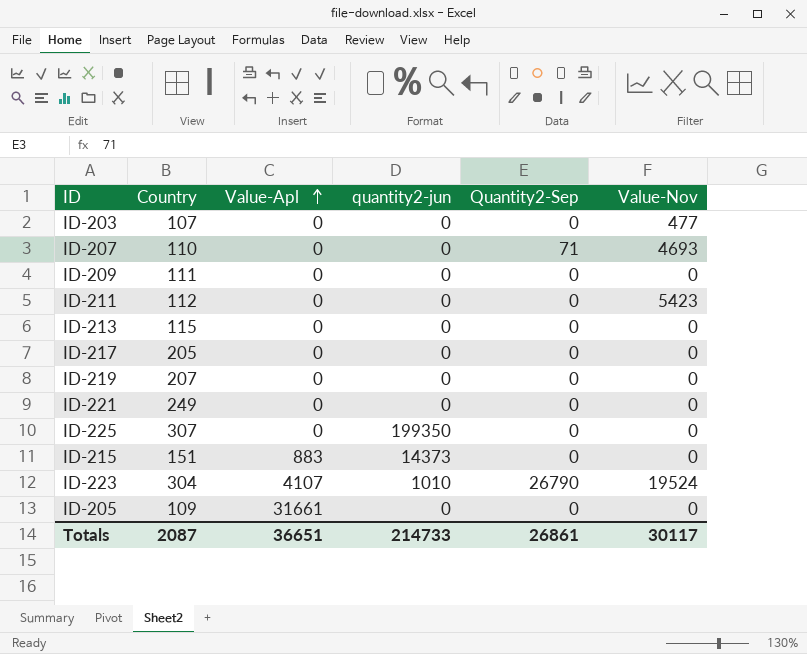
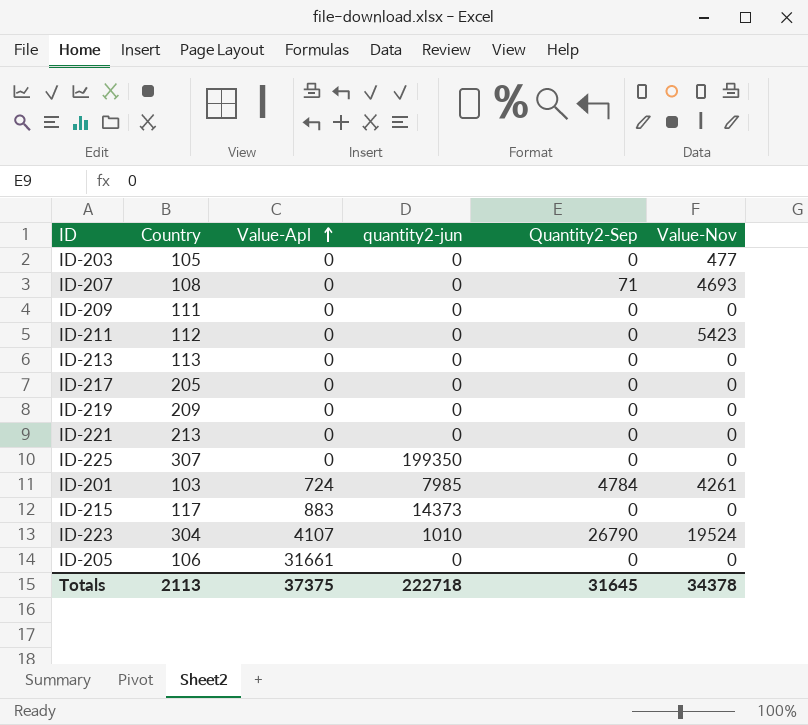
ID-203 | Country: 107 -> 105
ID-207 | Country: 110 -> 108
ID-213 | Country: 115 -> 113
ID-219 | Country: 207 -> 209
ID-221 | Country: 249 -> 213
row ID-201: none -> 103 | 724 | 7985 | 4784 | 4261
ID-215 | Country: 151 -> 117
ID-205 | Country: 109 -> 106
Totals | Country: 2087 -> 2113
Totals | Value-Apl: 36651 -> 37375
Totals | quantity2-jun: 214733 -> 222718
Totals | Quantity2-Sep: 26861 -> 31645
Totals | Value-Nov: 30117 -> 34378

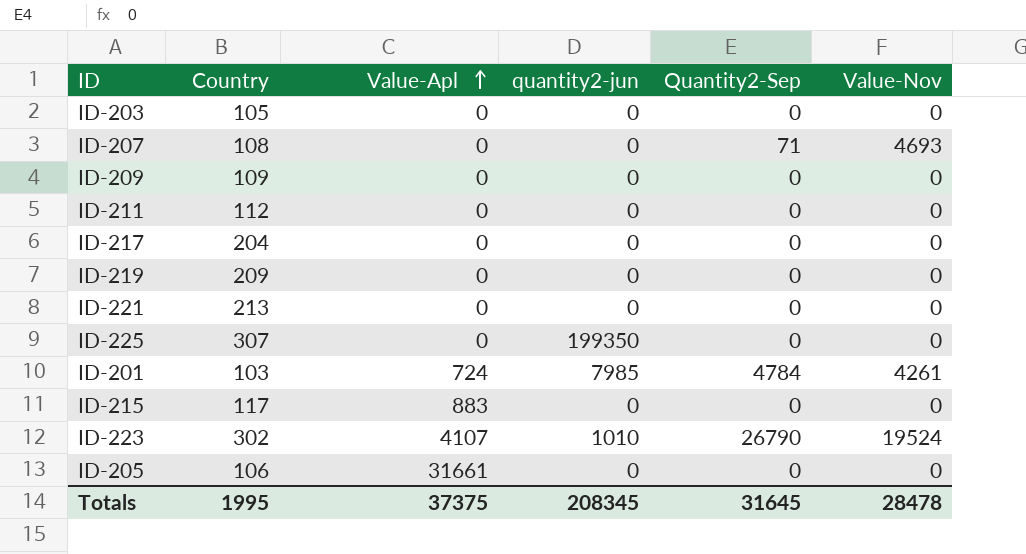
row ID-213: 113 | 0 | 0 | 0 | 0 -> none
ID-203 | Value-Nov: 477 -> 0
ID-209 | Country: 111 -> 109
ID-211 | Value-Nov: 5423 -> 0
ID-217 | Country: 205 -> 204
ID-215 | quantity2-jun: 14373 -> 0
ID-223 | Country: 304 -> 302
Totals | Country: 2113 -> 1995
Totals | quantity2-jun: 222718 -> 208345
Totals | Value-Nov: 34378 -> 28478

